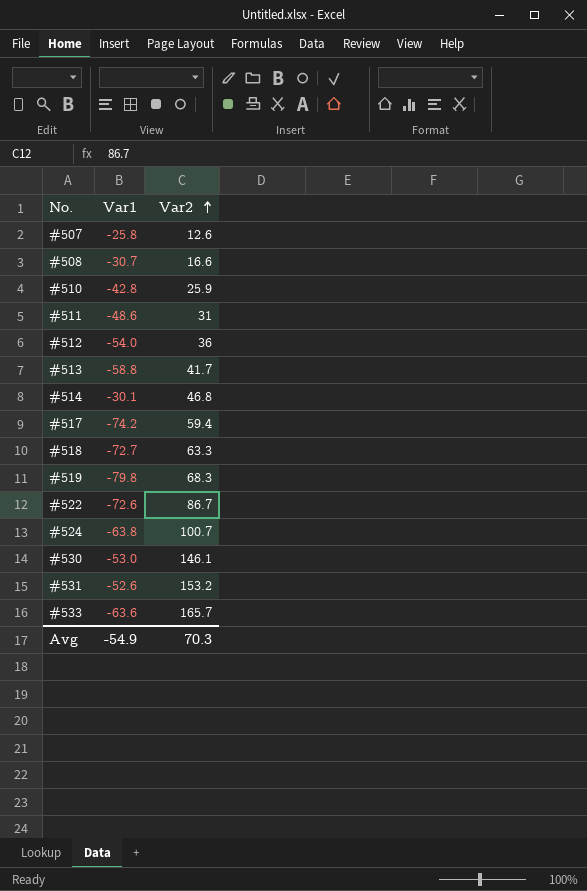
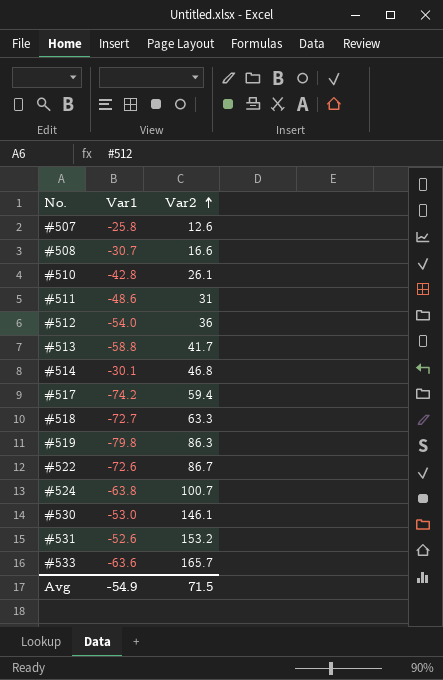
#510 | Var2: 25.9 -> 26.1
#519 | Var2: 68.3 -> 86.3
Avg | Var2: 70.3 -> 71.5

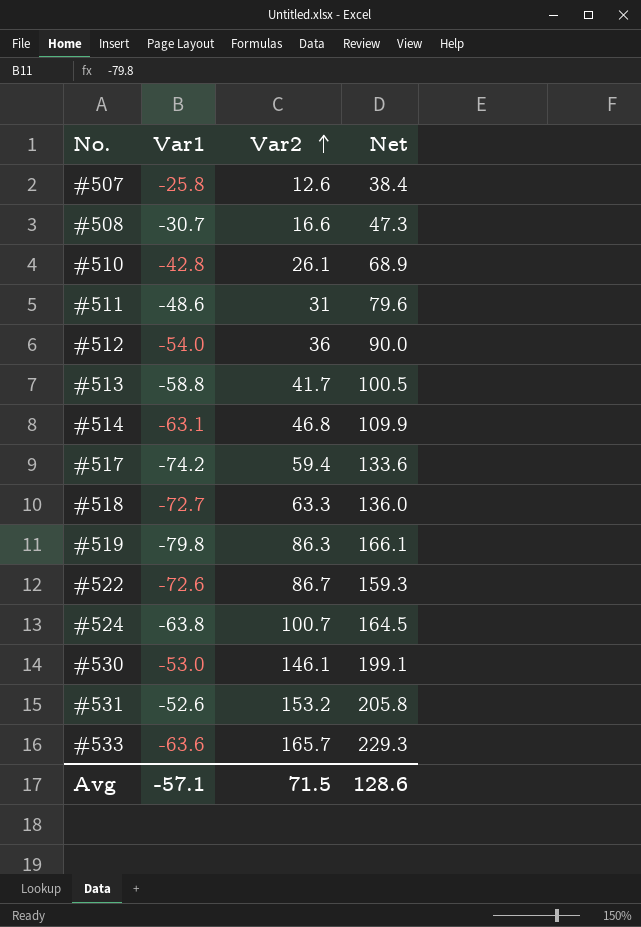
column Net | formula: none -> [Var2] - [Var1]
#514 | Var1: -30.1 -> -63.1
Avg | Var1: -54.9 -> -57.1

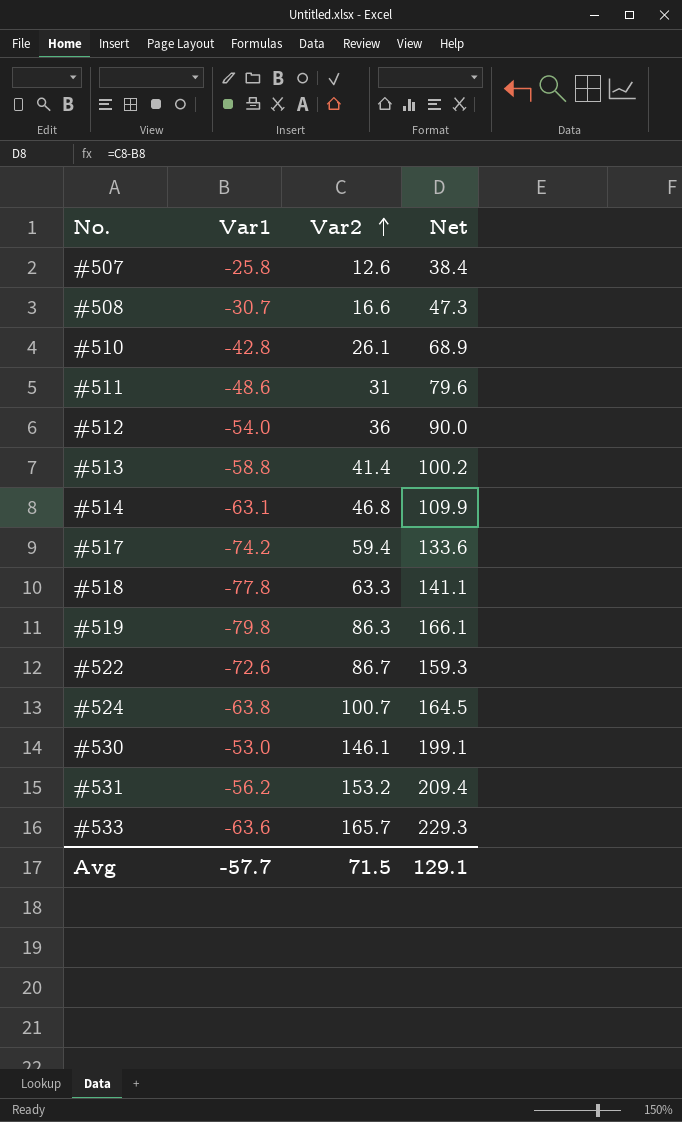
#513 | Var2: 41.7 -> 41.4
#513 | Net: 100.5 -> 100.2
#518 | Var1: -72.7 -> -77.8
#518 | Net: 136.0 -> 141.1
#531 | Var1: -52.6 -> -56.2
#531 | Net: 205.8 -> 209.4
Avg | Var1: -57.1 -> -57.7
Avg | Net: 128.6 -> 129.1

